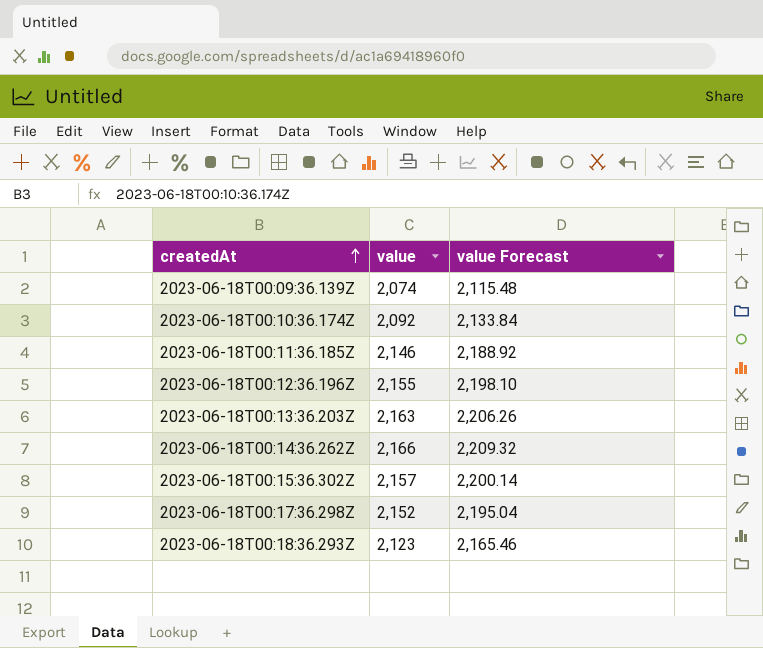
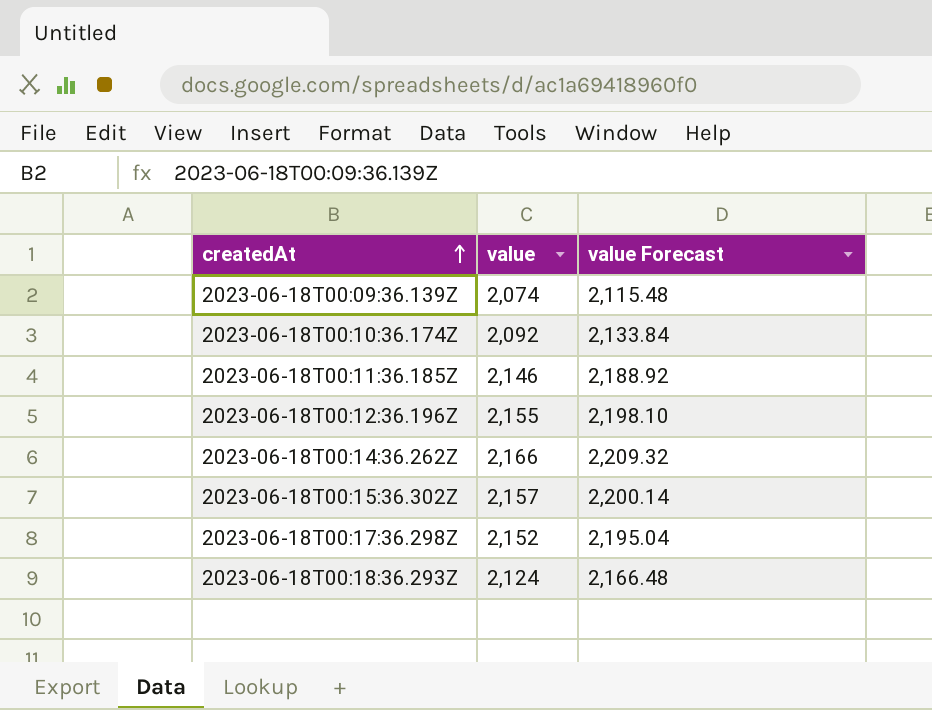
row 2023-06-18T00:13:36.203Z: 2,163 | 2,206.26 -> none
2023-06-18T00:18:36.293Z | value: 2,123 -> 2,124
2023-06-18T00:18:36.293Z | value Forecast: 2,165.46 -> 2,166.48

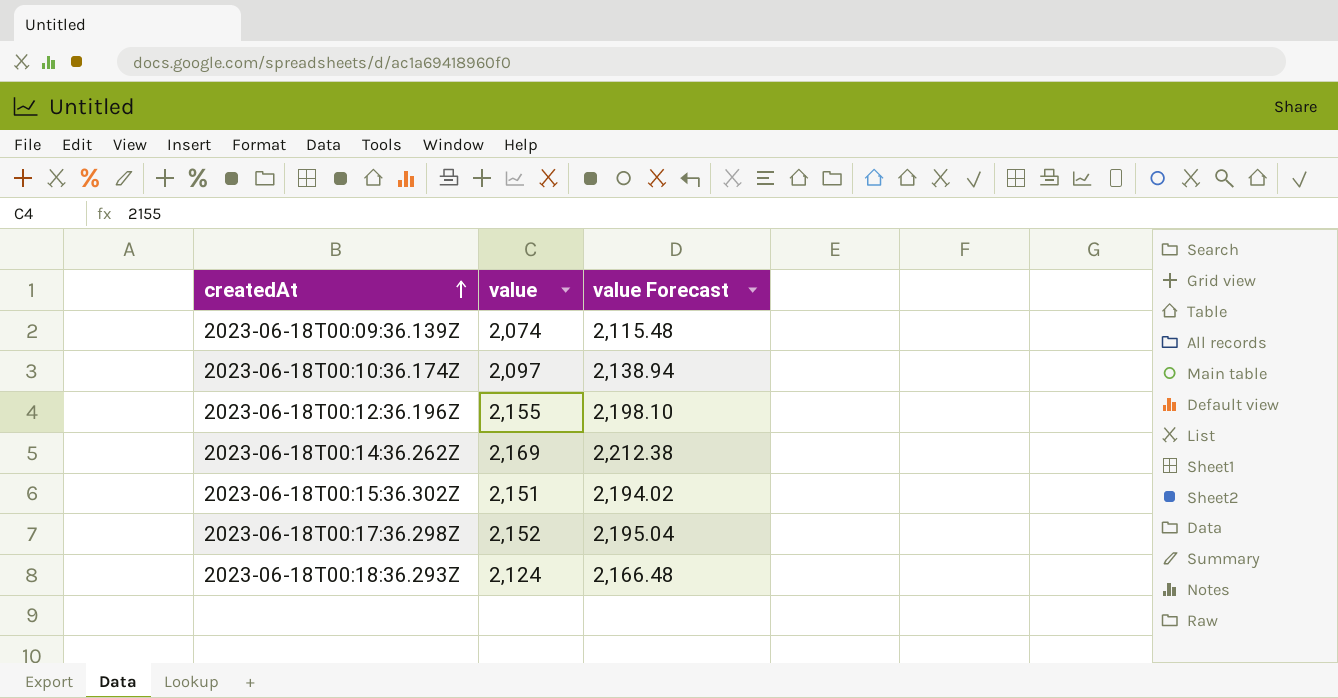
row 2023-06-18T00:11:36.185Z: 2,146 | 2,188.92 -> none
2023-06-18T00:10:36.174Z | value: 2,092 -> 2,097
2023-06-18T00:10:36.174Z | value Forecast: 2,133.84 -> 2,138.94
2023-06-18T00:14:36.262Z | value: 2,166 -> 2,169
2023-06-18T00:14:36.262Z | value Forecast: 2,209.32 -> 2,212.38
2023-06-18T00:15:36.302Z | value: 2,157 -> 2,151
2023-06-18T00:15:36.302Z | value Forecast: 2,200.14 -> 2,194.02

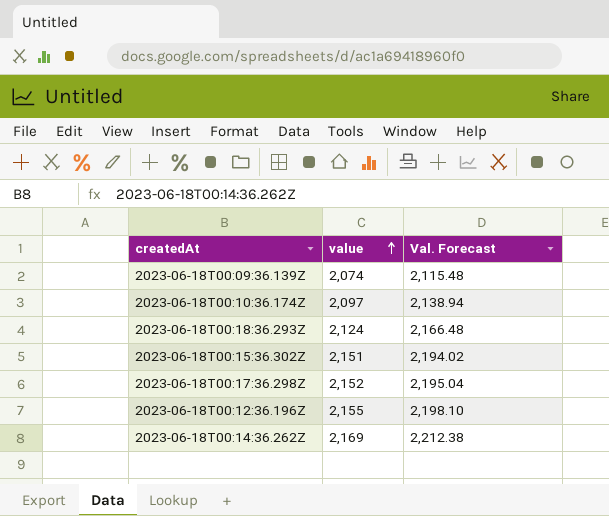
row order: createdAt ascending -> value ascending
column name: value Forecast -> Val. Forecast

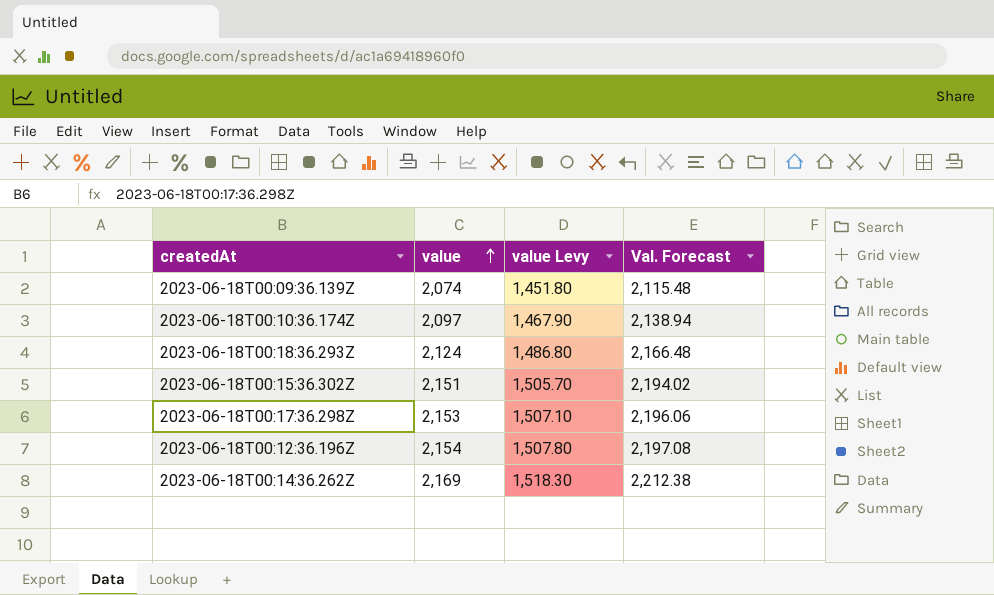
column value Levy | formula: none -> [value] * 0.7
2023-06-18T00:17:36.298Z | value: 2,152 -> 2,153
2023-06-18T00:17:36.298Z | Val. Forecast: 2,195.04 -> 2,196.06
2023-06-18T00:12:36.196Z | value: 2,155 -> 2,154
2023-06-18T00:12:36.196Z | Val. Forecast: 2,198.10 -> 2,197.08

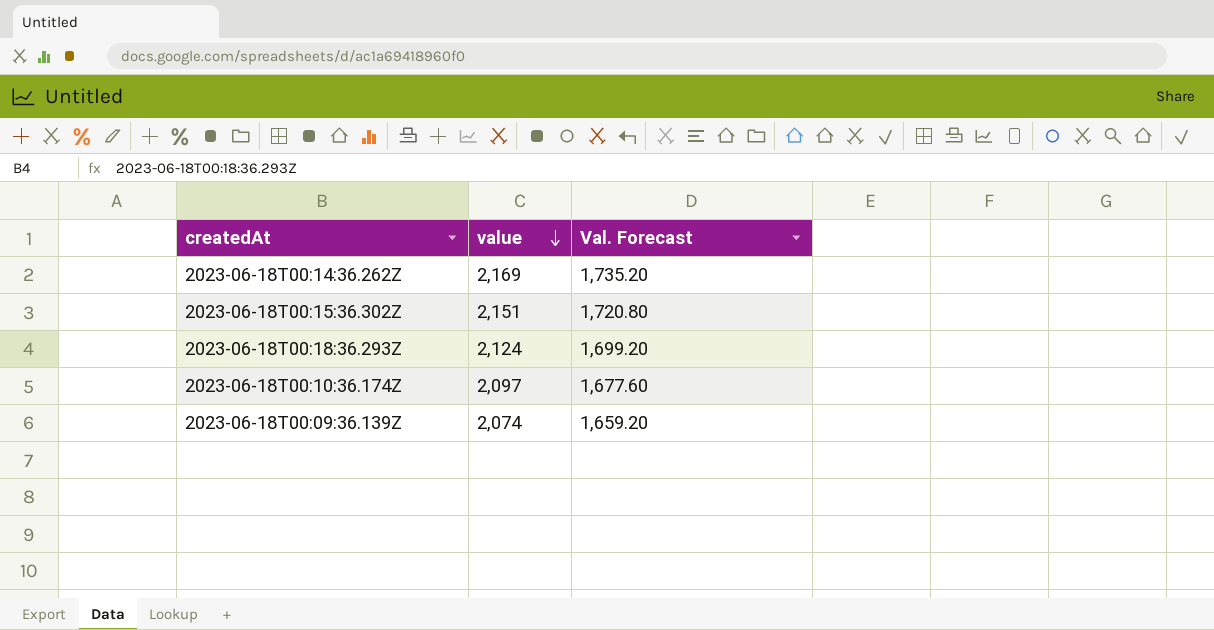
row order: value ascending -> value descending
column value Levy | formula: [value] * 0.7 -> none
column Val. Forecast | formula: [value] * 1.02 -> [value] * 0.8
row 2023-06-18T00:17:36.298Z: 2,153 | 1,507.10 | 2,196.06 -> none
row 2023-06-18T00:12:36.196Z: 2,154 | 1,507.80 | 2,197.08 -> none

